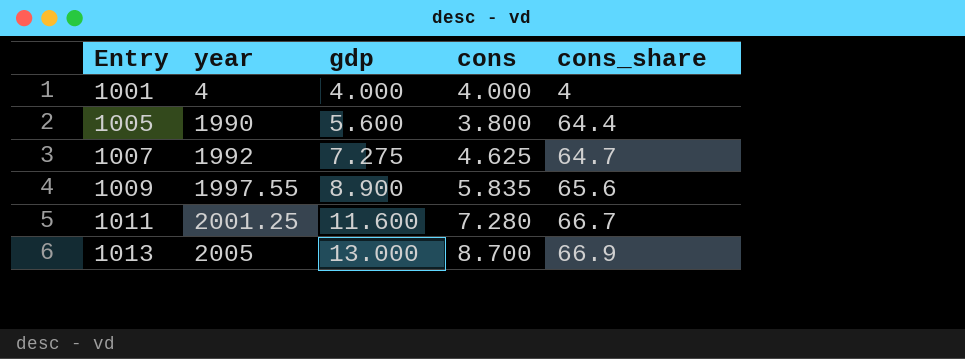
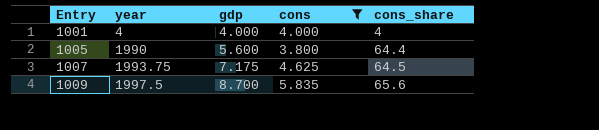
filter: none -> cons <= 5.835
1007 | year: 1992 -> 1993.75
1007 | gdp: 7.275 -> 7.175
1007 | cons_share: 64.7 -> 64.5
1009 | year: 1997.55 -> 1997.5
1009 | gdp: 8.900 -> 8.700

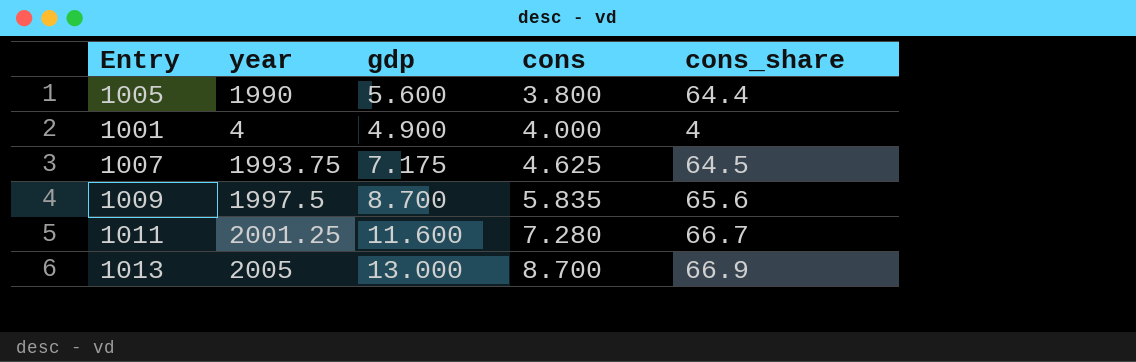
filter: cons <= 5.835 -> none
row order: Entry ascending -> cons ascending
1001 | gdp: 4.000 -> 4.900

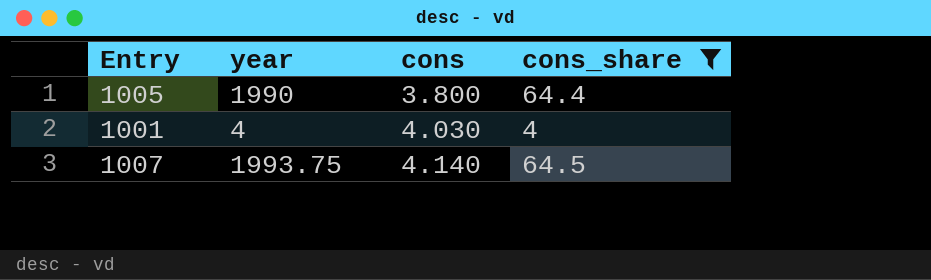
filter: none -> cons_share <= 64.5
column gdp | position: 3 -> none
1001 | cons: 4.000 -> 4.030
1007 | cons: 4.625 -> 4.140

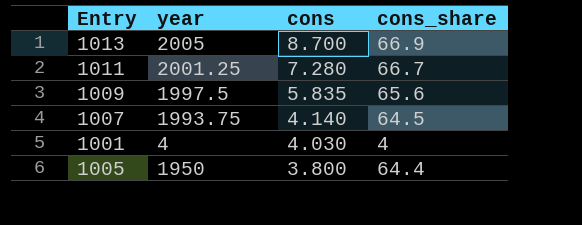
filter: cons_share <= 64.5 -> none
row order: cons ascending -> cons descending
1005 | year: 1990 -> 1950

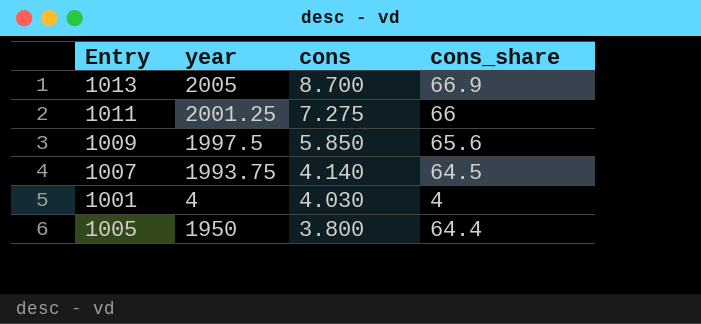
1011 | cons: 7.280 -> 7.275
1011 | cons_share: 66.7 -> 66
1009 | cons: 5.835 -> 5.850

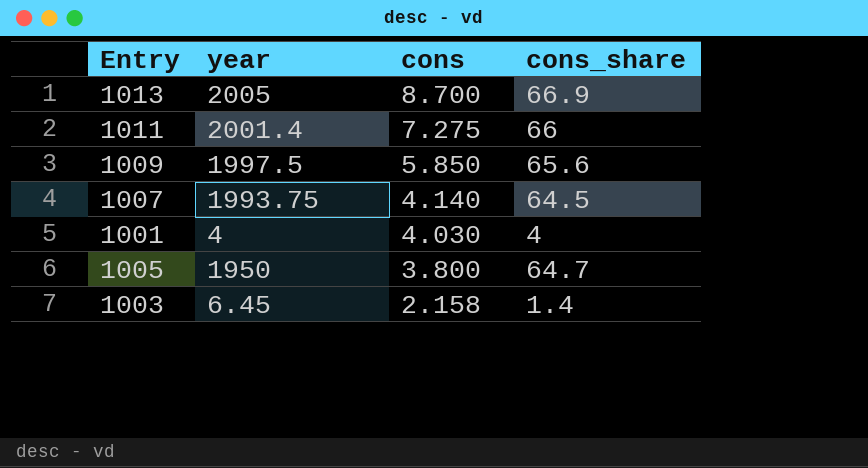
1011 | year: 2001.25 -> 2001.4
1005 | cons_share: 64.4 -> 64.7
row 1003: none -> 6.45 | 2.158 | 1.4

